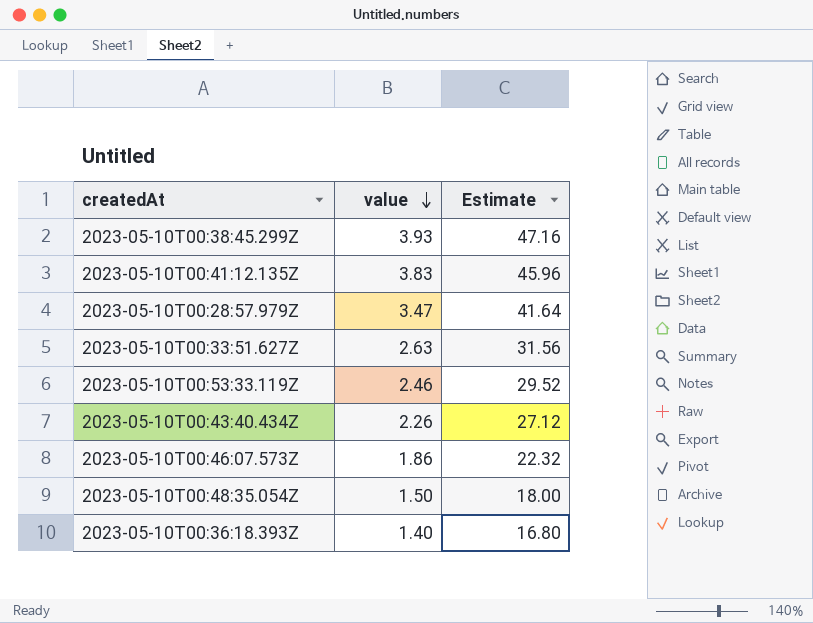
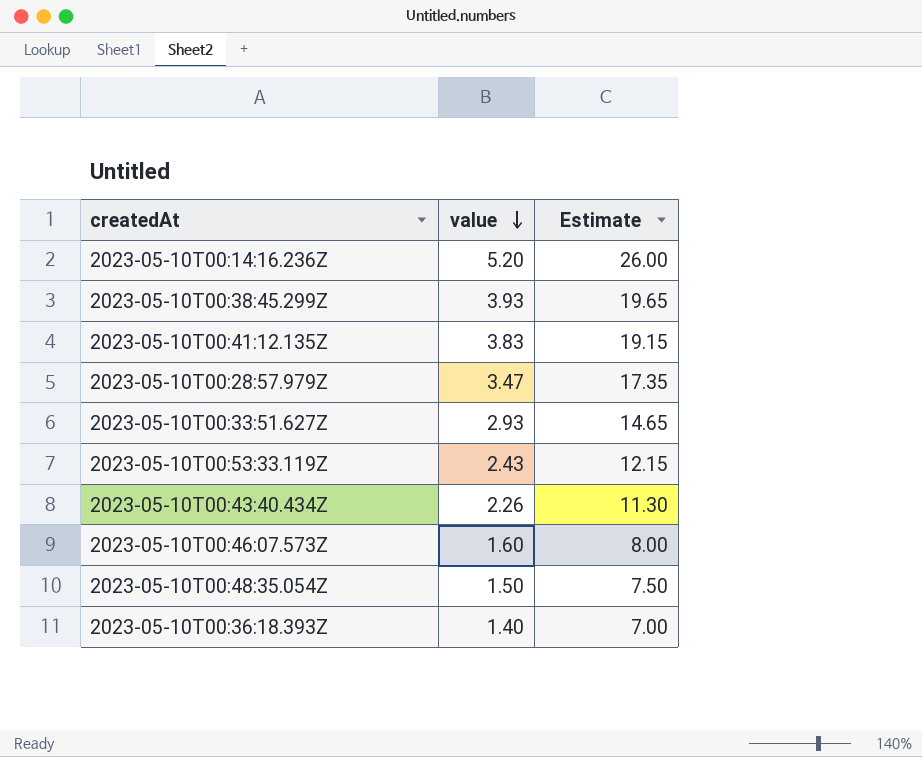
column Estimate | formula: [value] * 12 -> [value] * 5
row 2023-05-10T00:14:16.236Z: none -> 5.20 | 26.00
2023-05-10T00:33:51.627Z | value: 2.63 -> 2.93
2023-05-10T00:53:33.119Z | value: 2.46 -> 2.43
2023-05-10T00:46:07.573Z | value: 1.86 -> 1.60

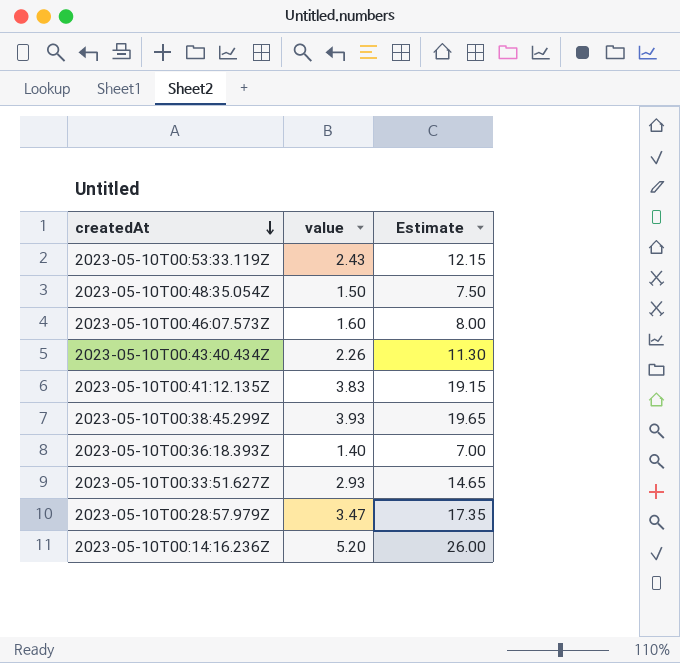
row order: value descending -> createdAt descending

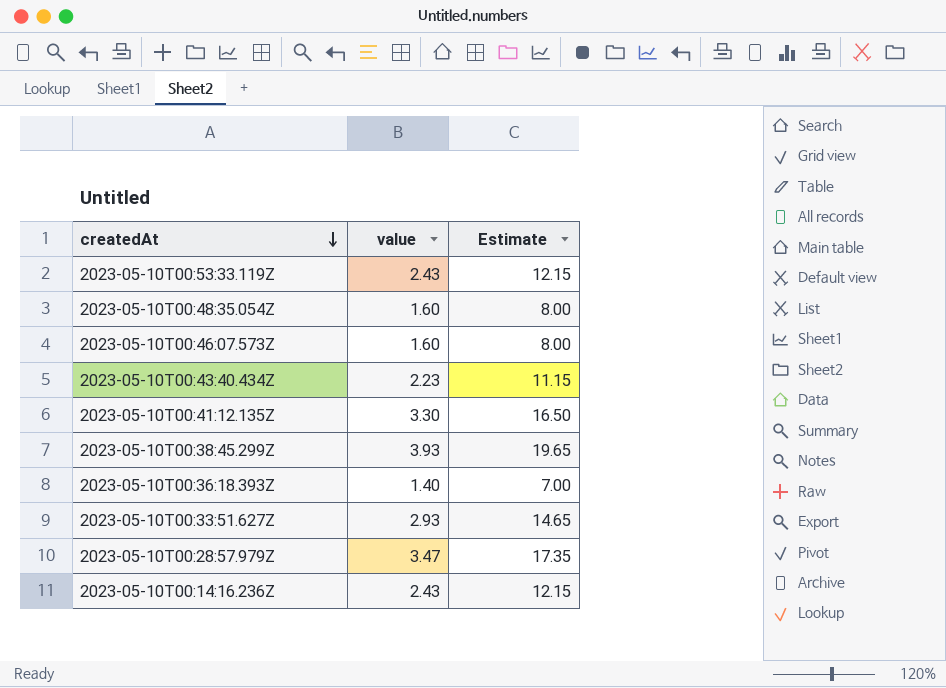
2023-05-10T00:48:35.054Z | value: 1.50 -> 1.60
2023-05-10T00:48:35.054Z | Estimate: 7.50 -> 8.00
2023-05-10T00:43:40.434Z | value: 2.26 -> 2.23
2023-05-10T00:43:40.434Z | Estimate: 11.30 -> 11.15
2023-05-10T00:41:12.135Z | value: 3.83 -> 3.30
2023-05-10T00:41:12.135Z | Estimate: 19.15 -> 16.50
2023-05-10T00:14:16.236Z | value: 5.20 -> 2.43
2023-05-10T00:14:16.236Z | Estimate: 26.00 -> 12.15

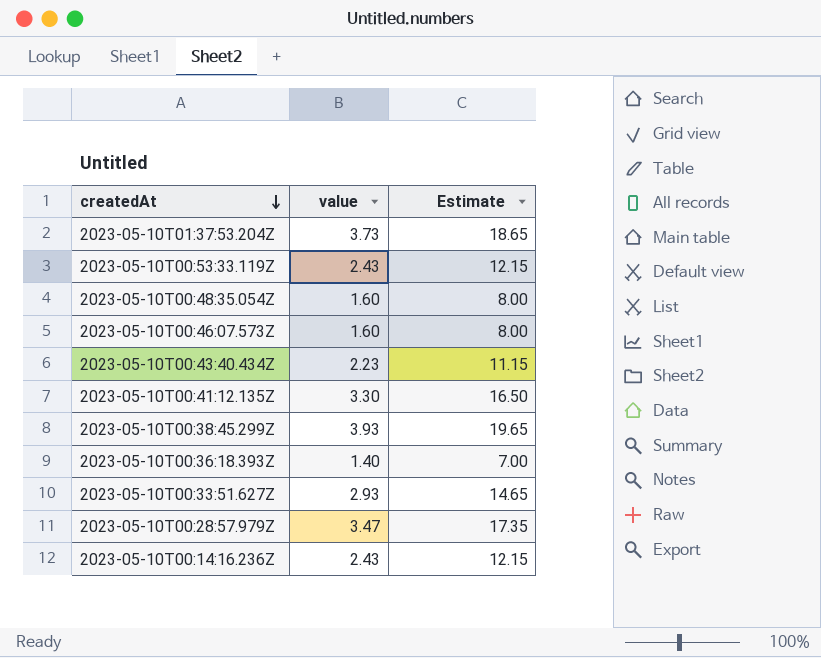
row 2023-05-10T01:37:53.204Z: none -> 3.73 | 18.65

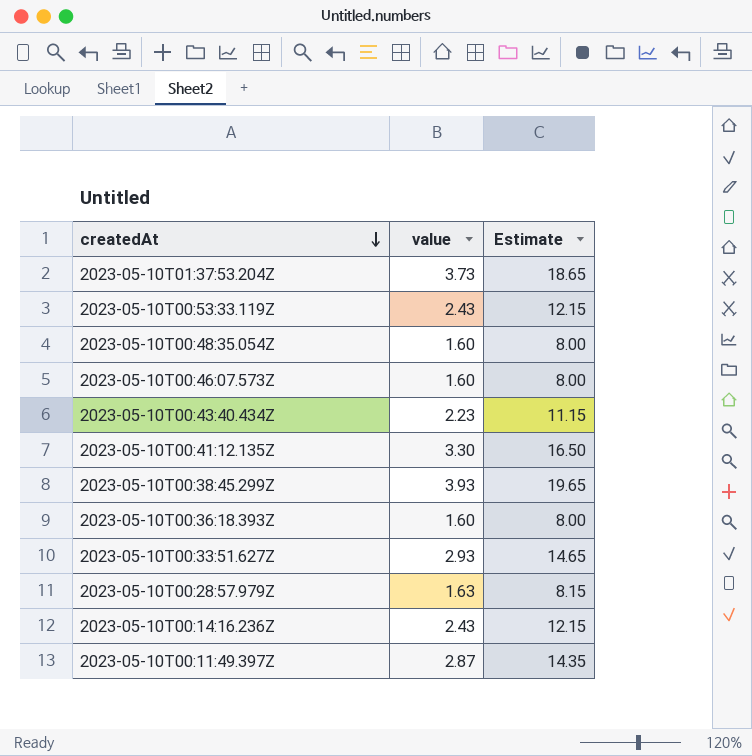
2023-05-10T00:36:18.393Z | value: 1.40 -> 1.60
2023-05-10T00:36:18.393Z | Estimate: 7.00 -> 8.00
2023-05-10T00:28:57.979Z | value: 3.47 -> 1.63
2023-05-10T00:28:57.979Z | Estimate: 17.35 -> 8.15
row 2023-05-10T00:11:49.397Z: none -> 2.87 | 14.35

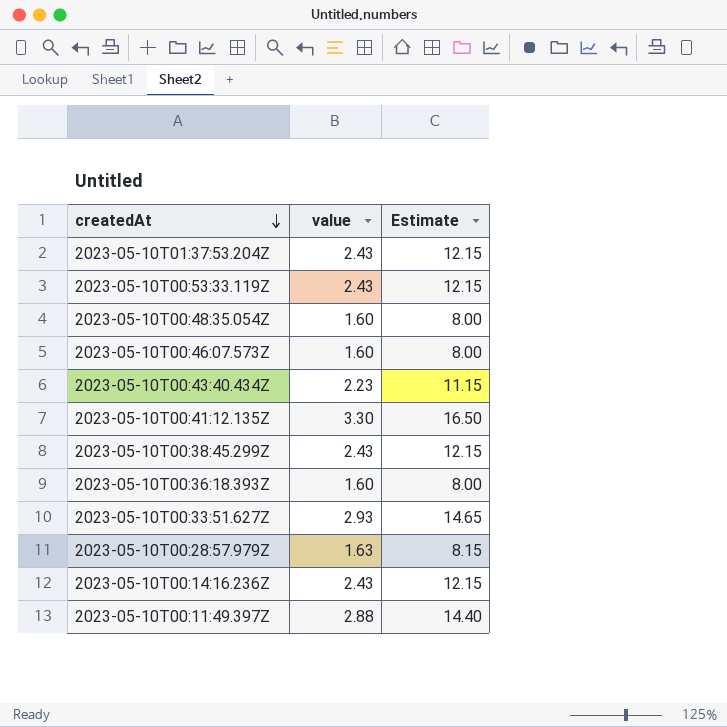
2023-05-10T01:37:53.204Z | value: 3.73 -> 2.43
2023-05-10T01:37:53.204Z | Estimate: 18.65 -> 12.15
2023-05-10T00:38:45.299Z | value: 3.93 -> 2.43
2023-05-10T00:38:45.299Z | Estimate: 19.65 -> 12.15
2023-05-10T00:11:49.397Z | value: 2.87 -> 2.88
2023-05-10T00:11:49.397Z | Estimate: 14.35 -> 14.40

